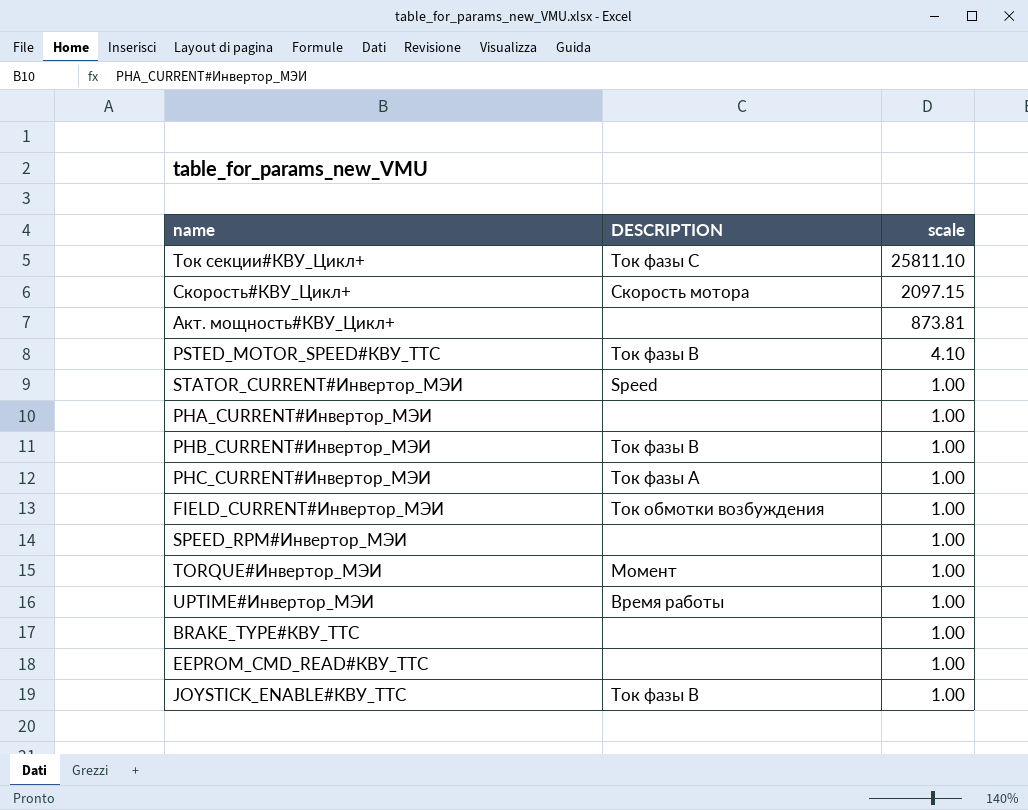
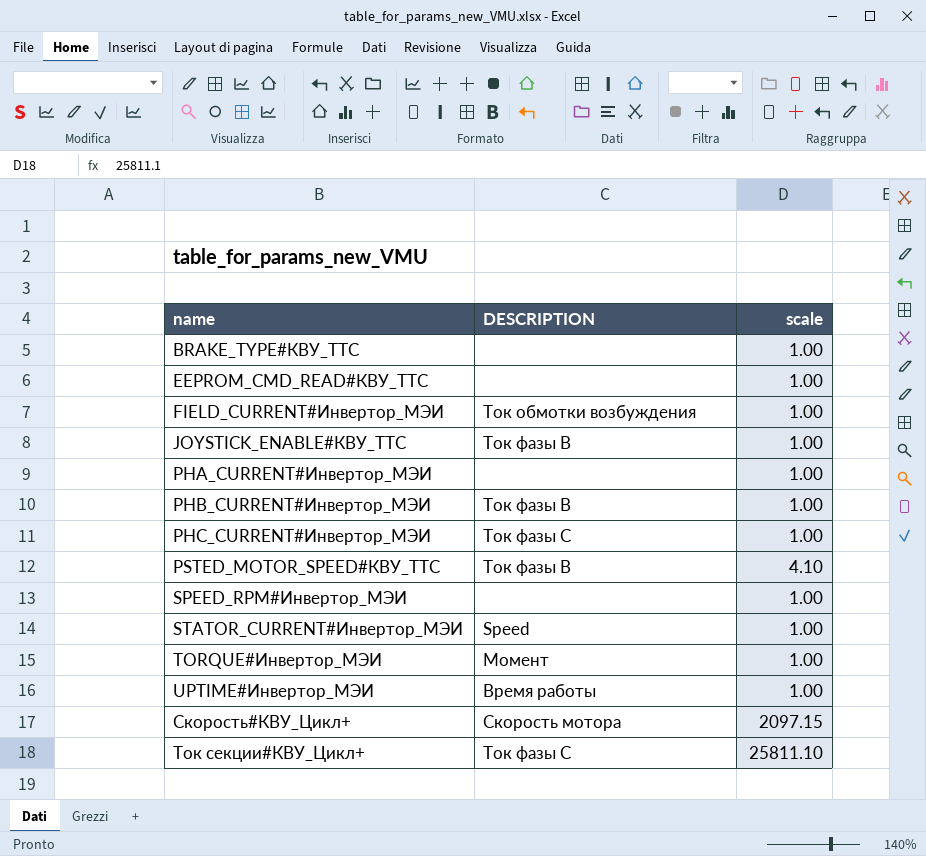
row order: scale descending -> name ascending
row Акт. мощность#КВУ_Цикл+: none | 873.81 -> none
PHC_CURRENT#Инвертор_МЭИ | DESCRIPTION: Ток фазы А -> Ток фазы С

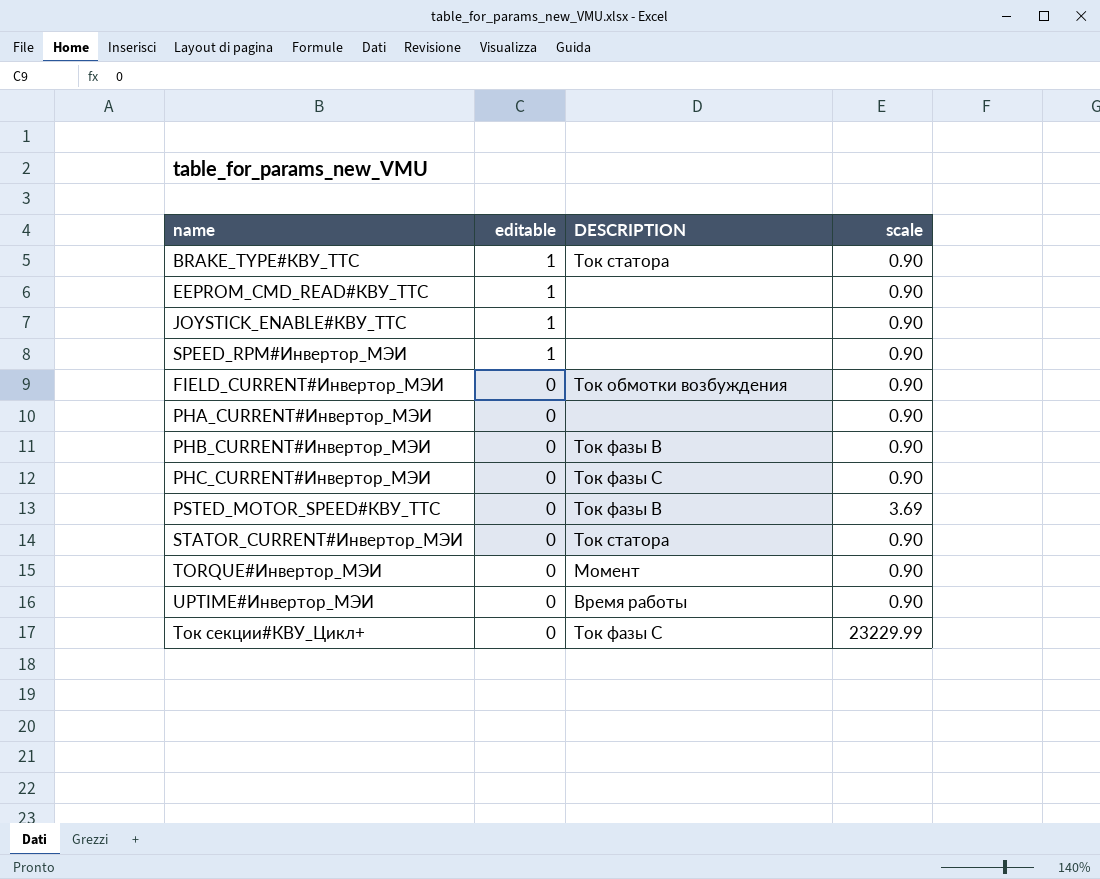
row order: name ascending -> editable descending
column editable | position: none -> 2
row Скорость#КВУ_Цикл+: Скорость мотора | 2097.15 -> none
BRAKE_TYPE#КВУ_ТТС | DESCRIPTION: none -> Ток статора
BRAKE_TYPE#КВУ_ТТС | scale: 1.00 -> 0.90
EEPROM_CMD_READ#КВУ_ТТС | scale: 1.00 -> 0.90
JOYSTICK_ENABLE#КВУ_ТТС | DESCRIPTION: Ток фазы В -> none
JOYSTICK_ENABLE#КВУ_ТТС | scale: 1.00 -> 0.90
SPEED_RPM#Инвертор_МЭИ | scale: 1.00 -> 0.90
FIELD_CURRENT#Инвертор_МЭИ | scale: 1.00 -> 0.90
PHA_CURRENT#Инвертор_МЭИ | scale: 1.00 -> 0.90
PHB_CURRENT#Инвертор_МЭИ | scale: 1.00 -> 0.90
PHC_CURRENT#Инвертор_МЭИ | scale: 1.00 -> 0.90
PSTED_MOTOR_SPEED#КВУ_ТТС | scale: 4.10 -> 3.69
STATOR_CURRENT#Инвертор_МЭИ | DESCRIPTION: Speed -> Ток статора
STATOR_CURRENT#Инвертор_МЭИ | scale: 1.00 -> 0.90
TORQUE#Инвертор_МЭИ | scale: 1.00 -> 0.90
UPTIME#Инвертор_МЭИ | scale: 1.00 -> 0.90
Ток секции#КВУ_Цикл+ | scale: 25811.10 -> 23229.99

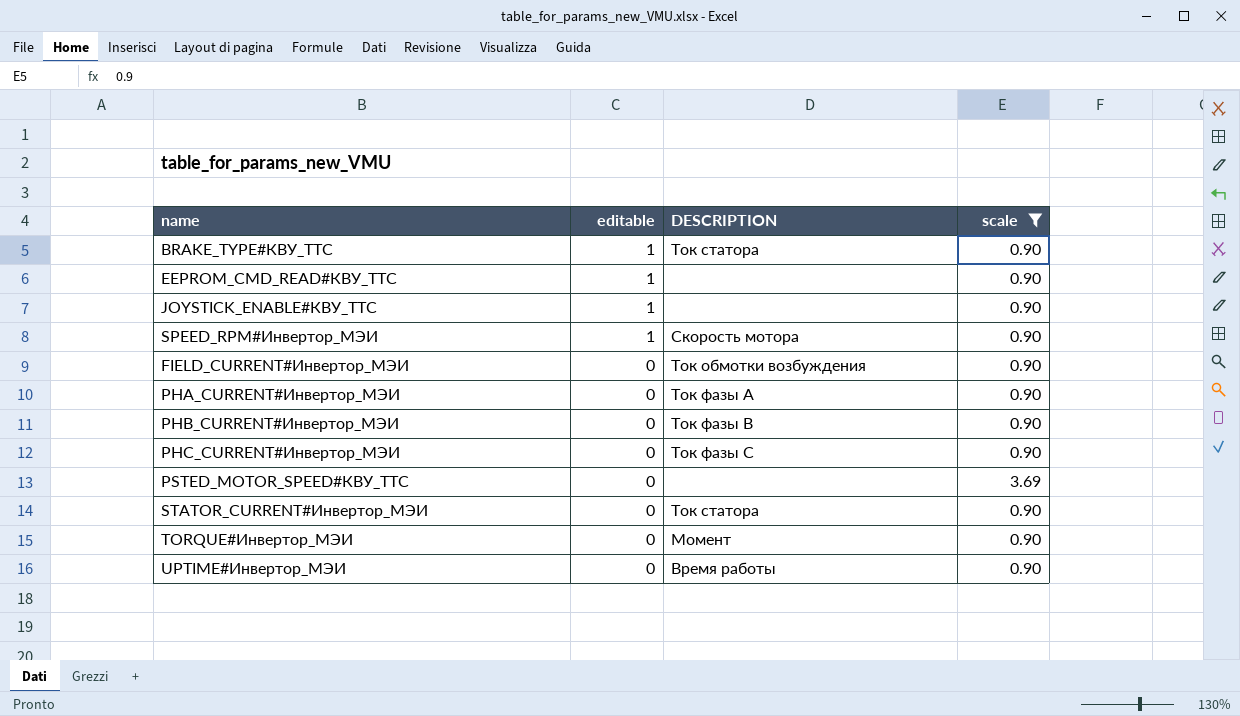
filter: none -> scale != 23229.99
SPEED_RPM#Инвертор_МЭИ | DESCRIPTION: none -> Скорость мотора
PHA_CURRENT#Инвертор_МЭИ | DESCRIPTION: none -> Ток фазы А
PSTED_MOTOR_SPEED#КВУ_ТТС | DESCRIPTION: Ток фазы В -> none

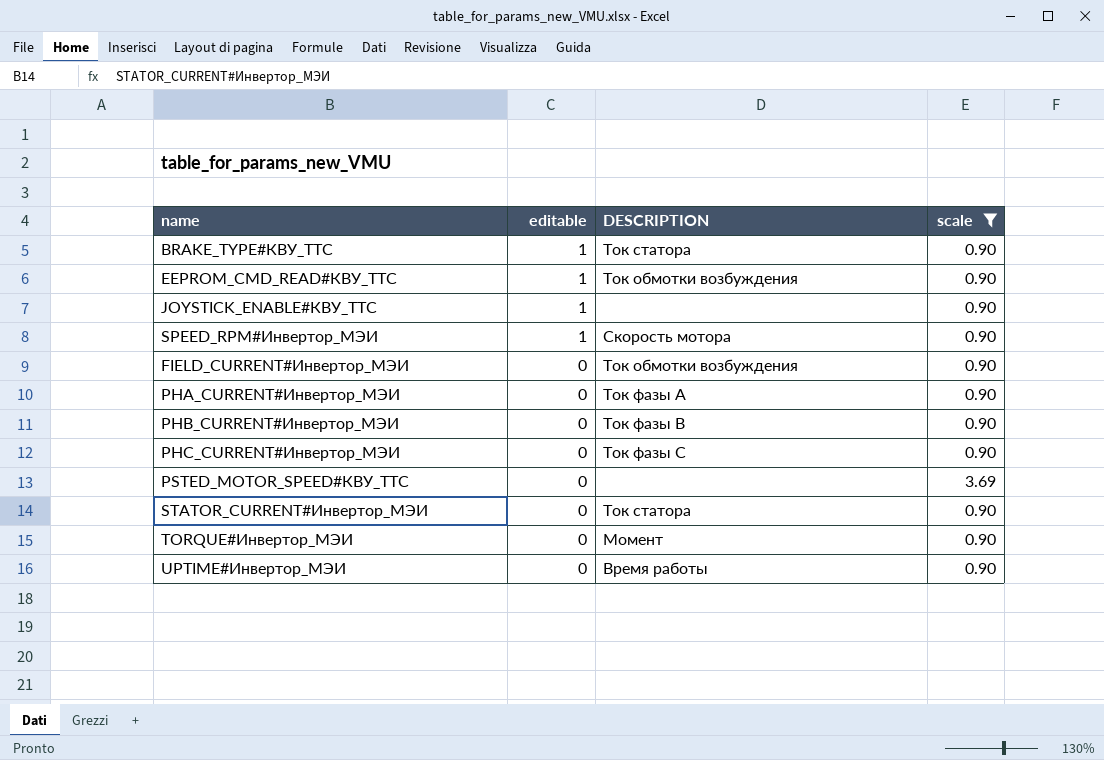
EEPROM_CMD_READ#КВУ_ТТС | DESCRIPTION: none -> Ток обмотки возбуждения

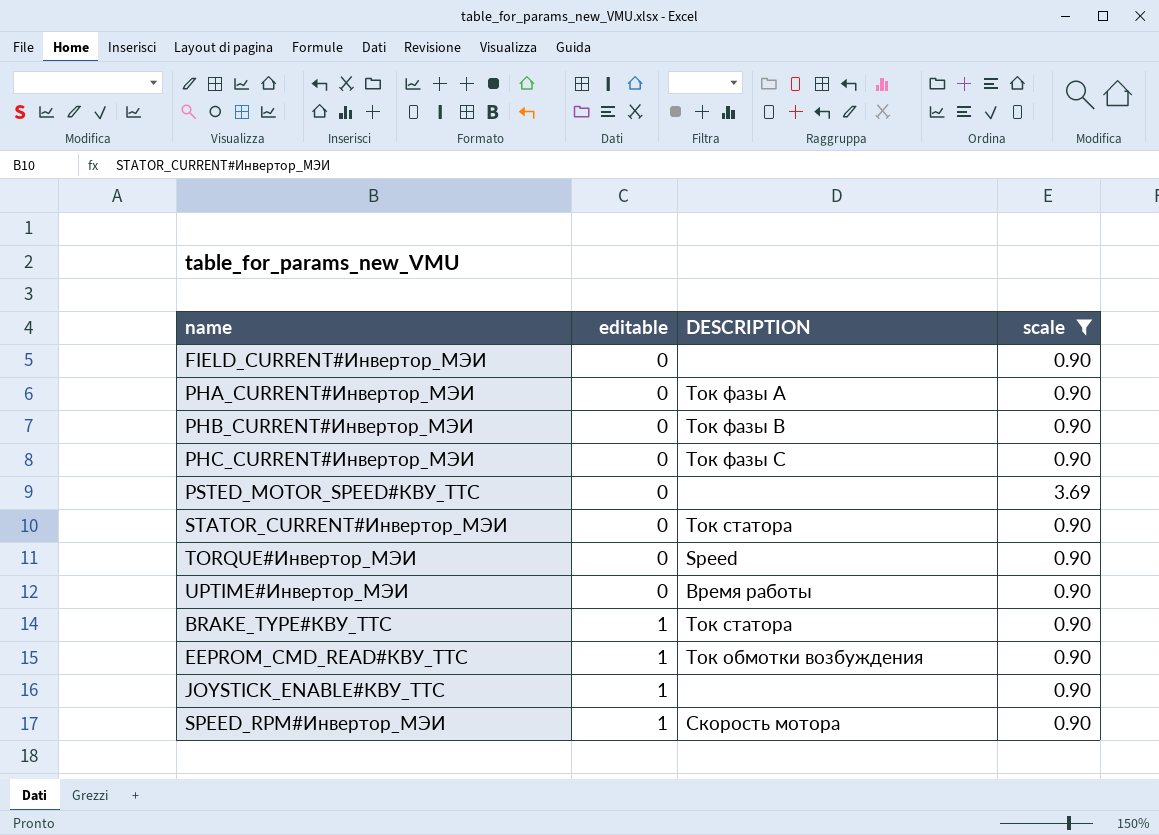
row order: editable descending -> editable ascending
FIELD_CURRENT#Инвертор_МЭИ | DESCRIPTION: Ток обмотки возбуждения -> none
TORQUE#Инвертор_МЭИ | DESCRIPTION: Момент -> Speed

